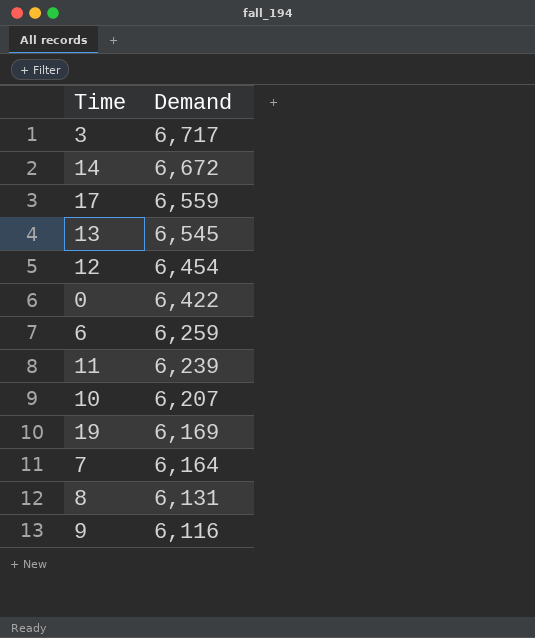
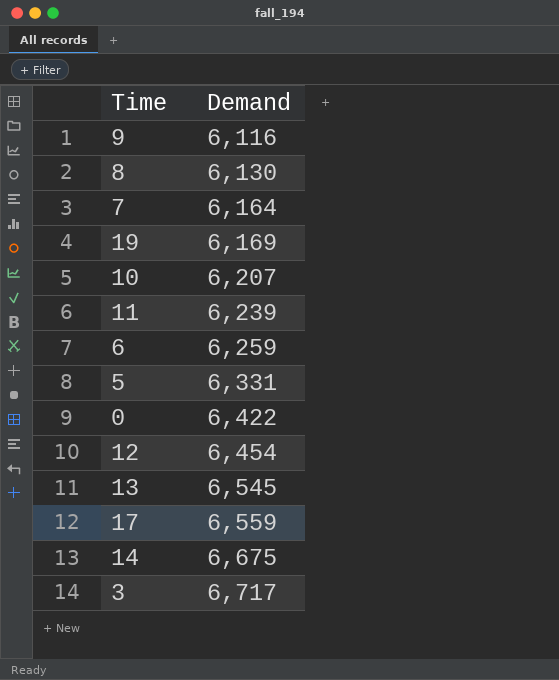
row order: Demand descending -> Demand ascending
8 | Demand: 6,131 -> 6,130
row 5: none -> 6,331
14 | Demand: 6,672 -> 6,675

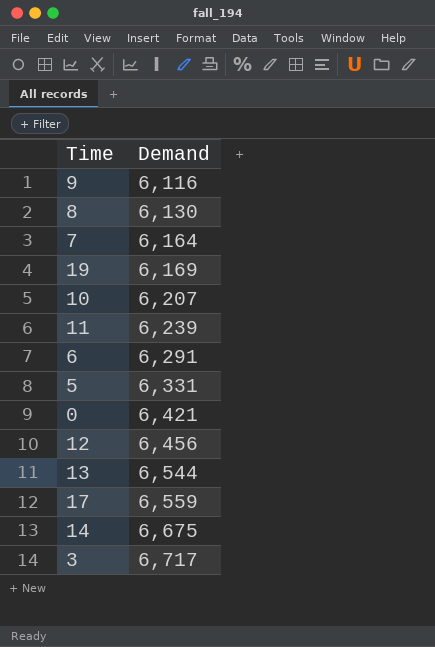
6 | Demand: 6,259 -> 6,291
0 | Demand: 6,422 -> 6,421
12 | Demand: 6,454 -> 6,456
13 | Demand: 6,545 -> 6,544

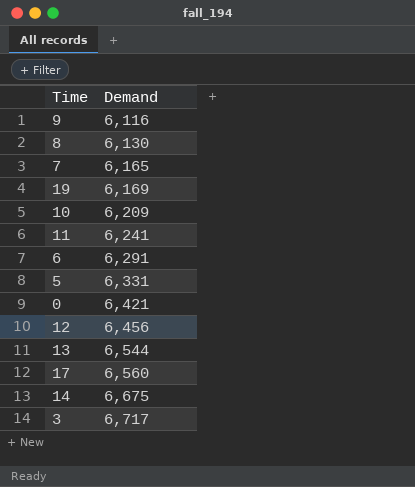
7 | Demand: 6,164 -> 6,165
10 | Demand: 6,207 -> 6,209
11 | Demand: 6,239 -> 6,241
17 | Demand: 6,559 -> 6,560

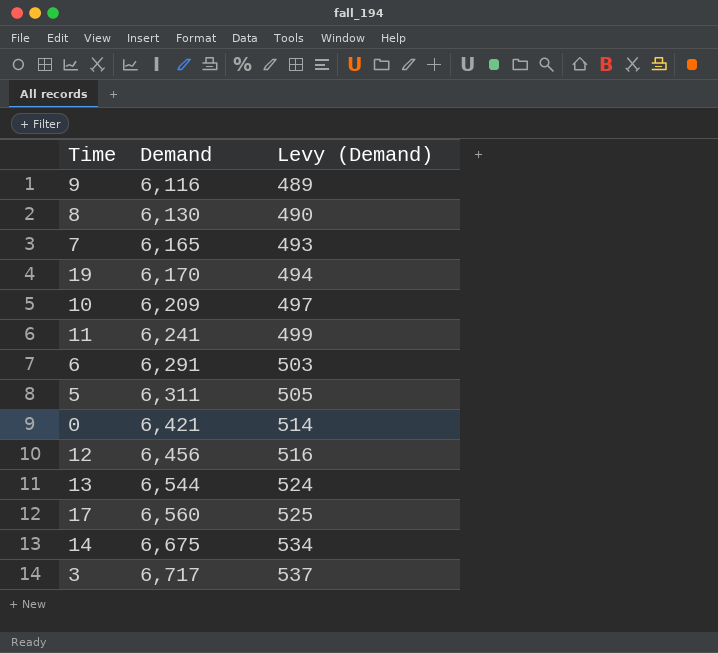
column Levy (Demand) | formula: none -> [Demand] * 0.08
19 | Demand: 6,169 -> 6,170
5 | Demand: 6,331 -> 6,311

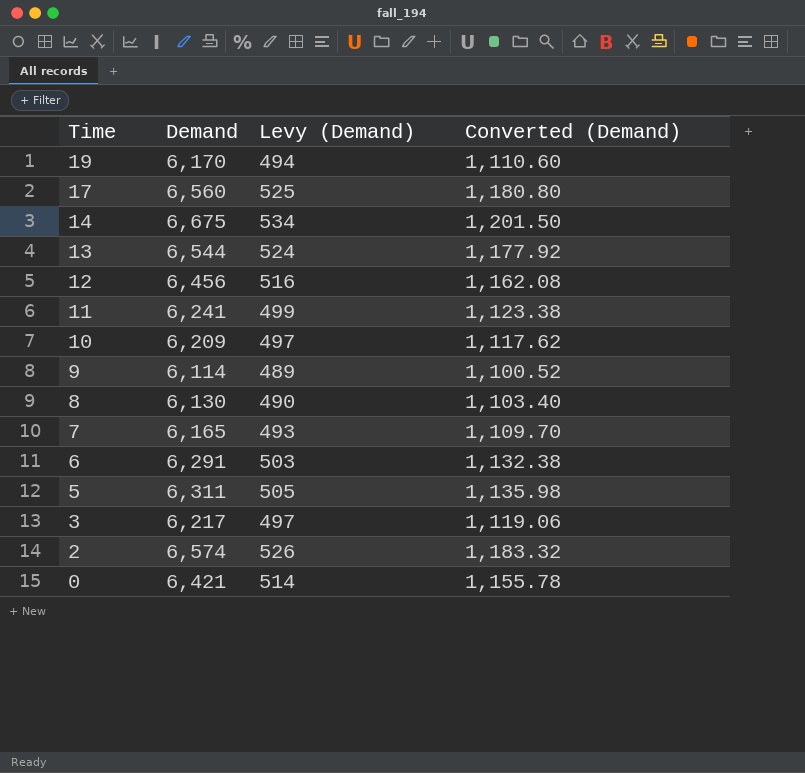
row order: Demand ascending -> Time descending
column Converted (Demand) | formula: none -> [Demand] * 0.18
9 | Demand: 6,116 -> 6,114
3 | Demand: 6,717 -> 6,217
3 | Levy (Demand): 537 -> 497
row 2: none -> 6,574 | 526 | 1,183.32

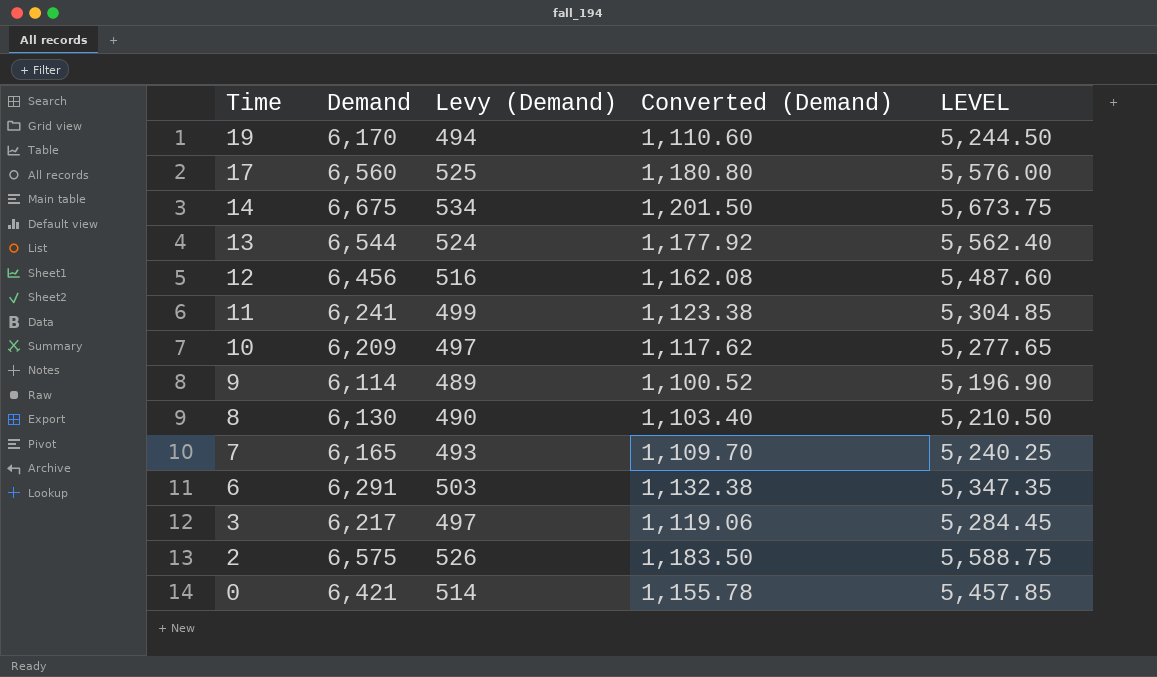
column LEVEL | formula: none -> [Demand] * 0.85
row 5: 6,311 | 505 | 1,135.98 -> none
2 | Demand: 6,574 -> 6,575
2 | Converted (Demand): 1,183.32 -> 1,183.50

